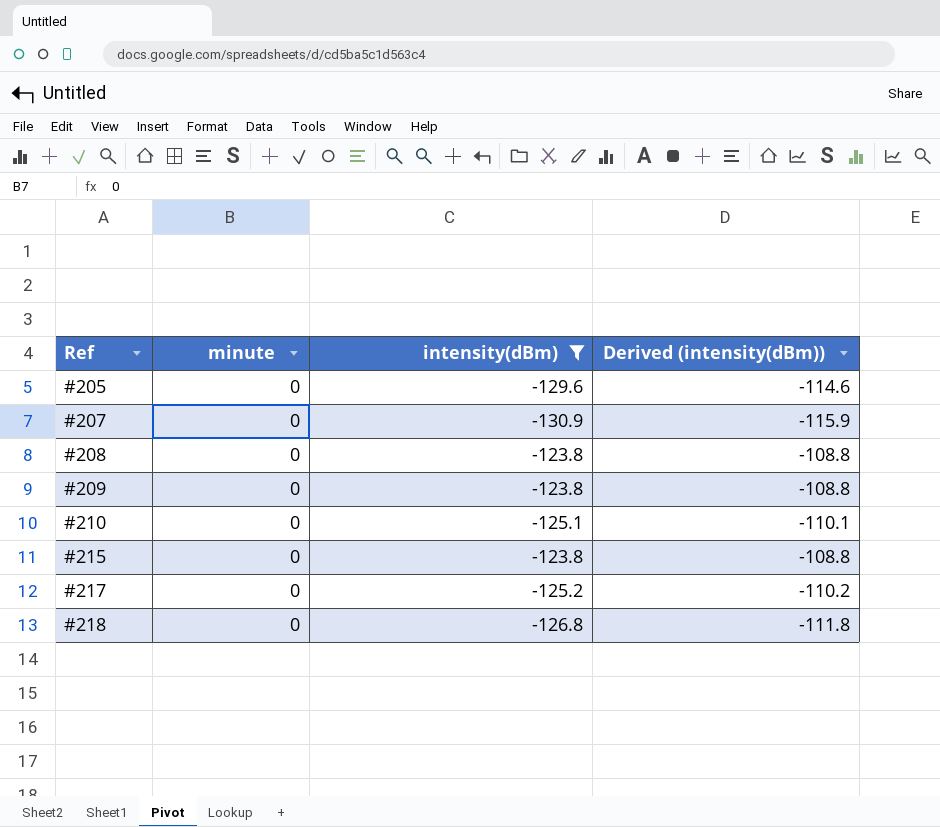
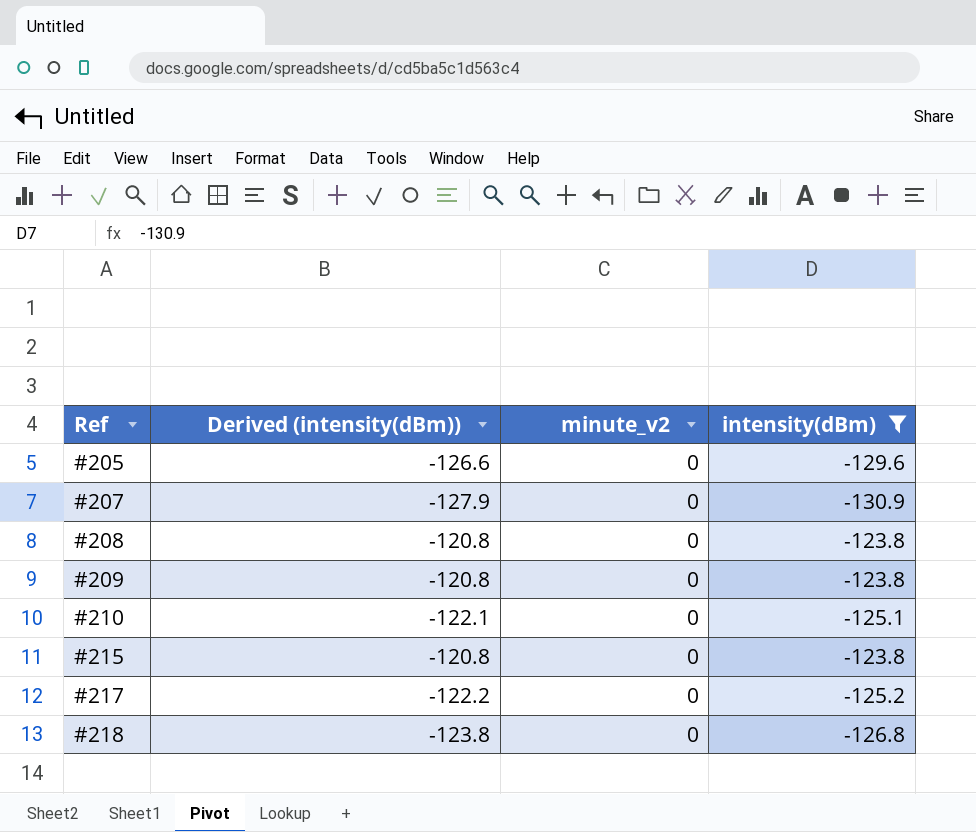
column Derived (intensity(dBm)) | formula: [intensity(dBm)] + 15 -> [intensity(dBm)] + 3
column Derived (intensity(dBm)) | position: 4 -> 2
column name: minute -> minute_v2

